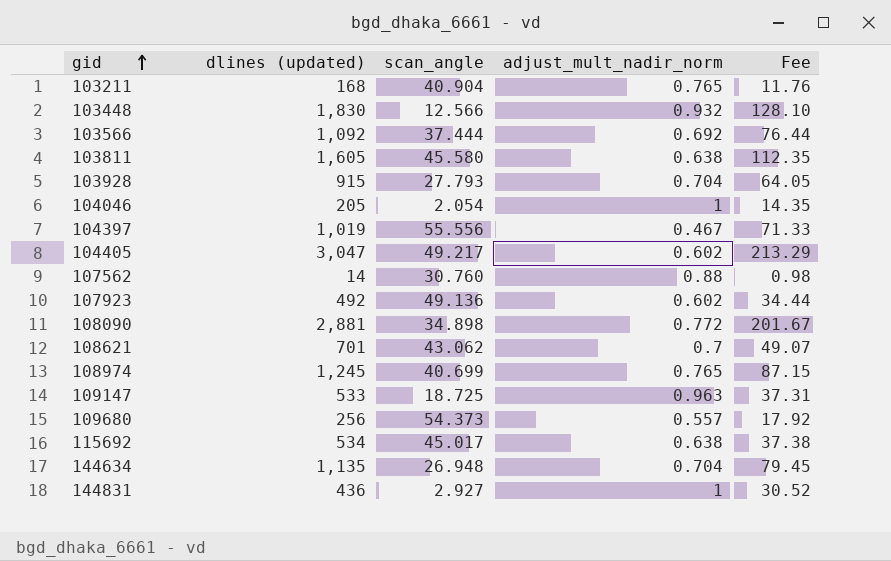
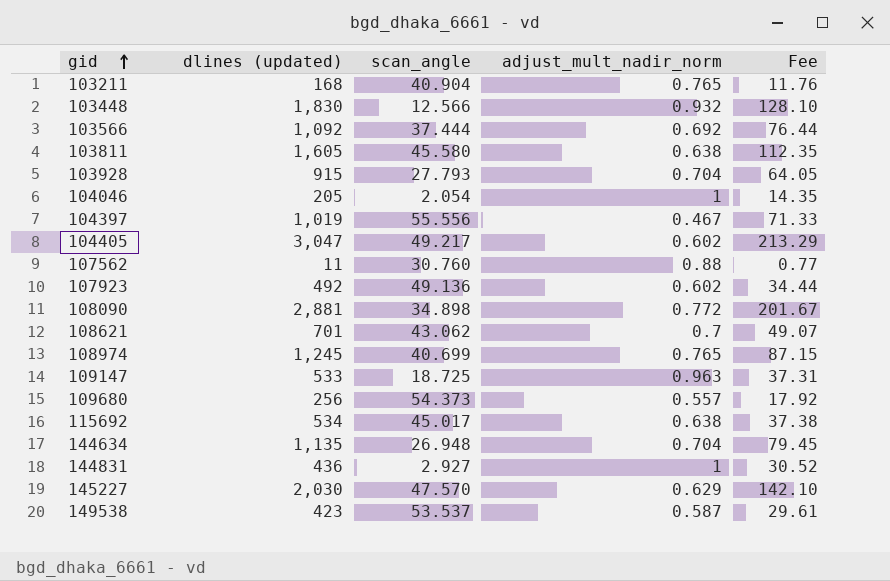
107562 | dlines (updated): 14 -> 11
107562 | Fee: 0.98 -> 0.77
row 145227: none -> 2,030 | 47.570 | 0.629 | 142.10
row 149538: none -> 423 | 53.537 | 0.587 | 29.61

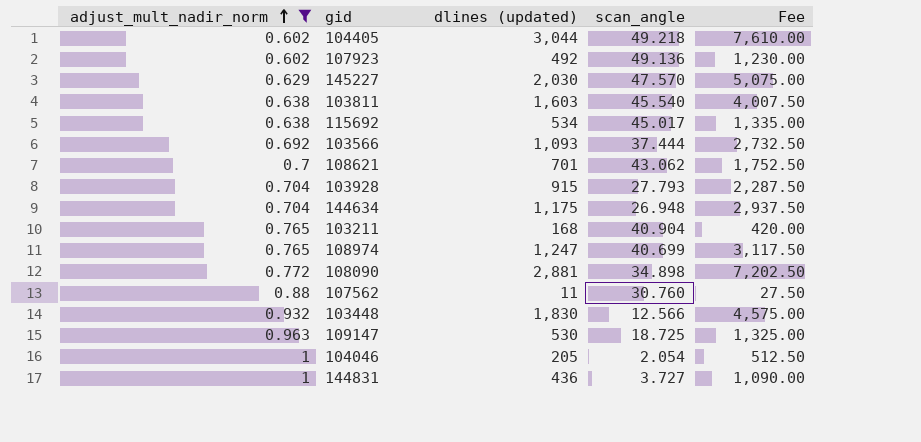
filter: none -> adjust_mult_nadir_norm >= 0.602
row order: gid ascending -> adjust_mult_nadir_norm ascending
column adjust_mult_nadir_norm | position: 4 -> 1
column Fee | formula: [dlines (updated)] * 0.07 -> [dlines (updated)] * 2.5
104405 | dlines (updated): 3,047 -> 3,044
104405 | scan_angle: 49.217 -> 49.218
103811 | dlines (updated): 1,605 -> 1,603
103811 | scan_angle: 45.580 -> 45.540
103566 | dlines (updated): 1,092 -> 1,093
144634 | dlines (updated): 1,135 -> 1,175
108974 | dlines (updated): 1,245 -> 1,247
109147 | dlines (updated): 533 -> 530
144831 | scan_angle: 2.927 -> 3.727

